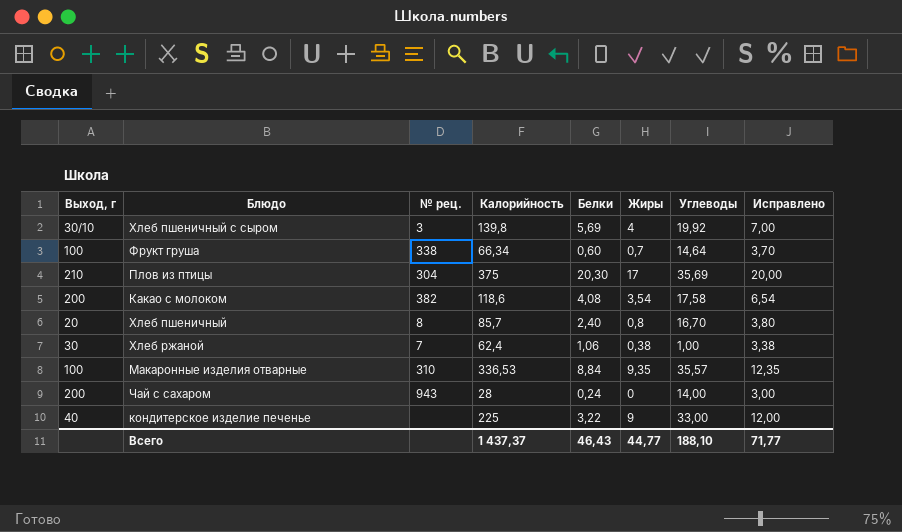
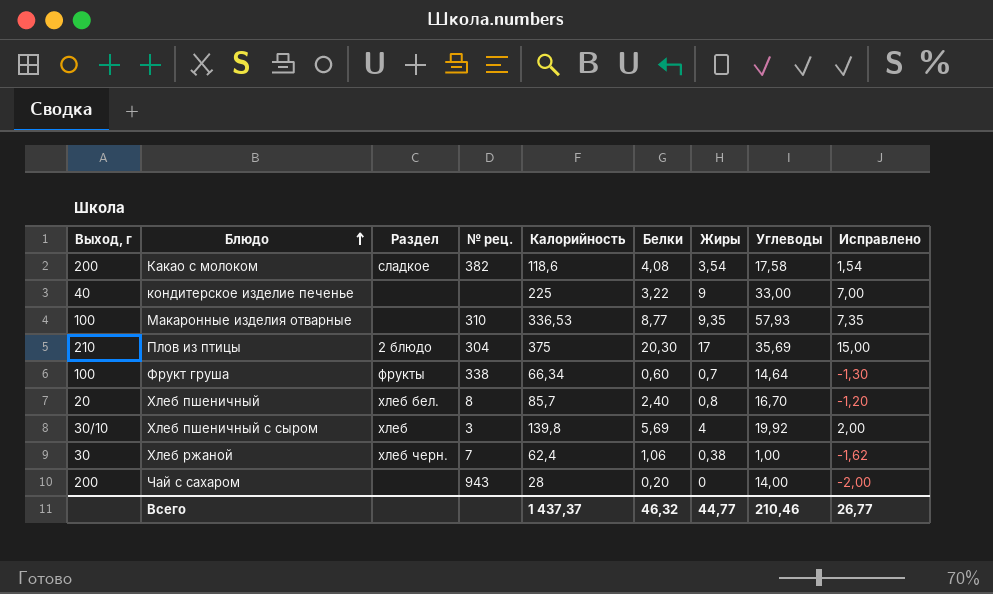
row order: none -> Блюдо ascending
column Раздел | position: none -> 3
column Исправлено | formula: [Жиры] + 3 -> [Жиры] - 2
Макаронные изделия отварные | Белки: 8,84 -> 8,77
Макаронные изделия отварные | Углеводы: 35,57 -> 57,93
Чай с сахаром | Белки: 0,24 -> 0,20
Всего | Белки: 46,43 -> 46,32
Всего | Углеводы: 188,10 -> 210,46
Всего | Исправлено: 71,77 -> 26,77

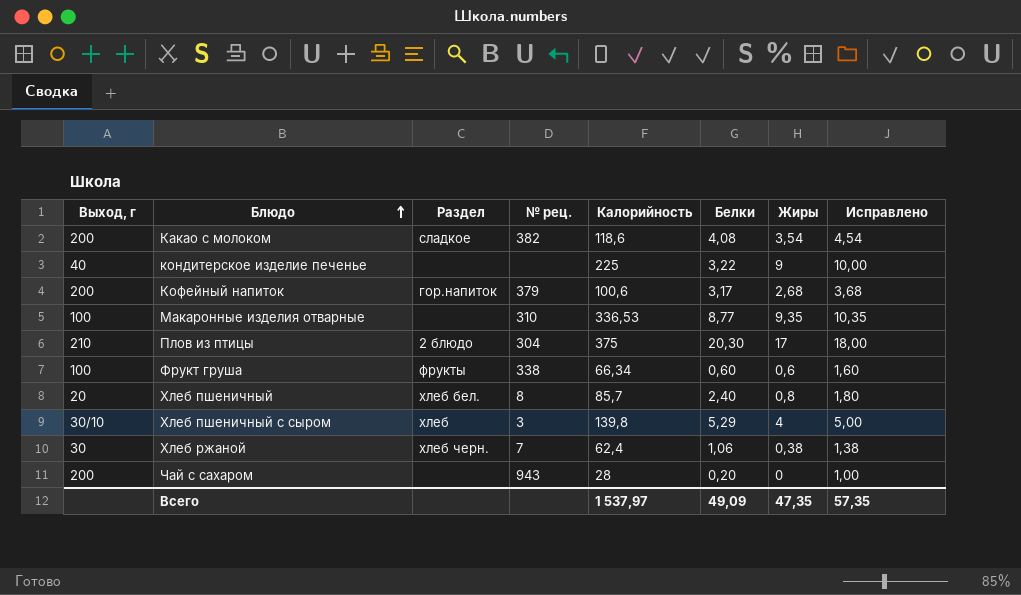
column Углеводы | position: 8 -> none
column Исправлено | formula: [Жиры] - 2 -> [Жиры] + 1
row Кофейный напиток: none -> 200 | гор.напиток | 379 | 100,6 | 3,17 | 2,68 | 3,68
Фрукт груша | Жиры: 0,7 -> 0,6
Хлеб пшеничный с сыром | Белки: 5,69 -> 5,29
Всего | Калорийность: 1 437,37 -> 1 537,97
Всего | Белки: 46,32 -> 49,09
Всего | Жиры: 44,77 -> 47,35
Всего | Исправлено: 26,77 -> 57,35

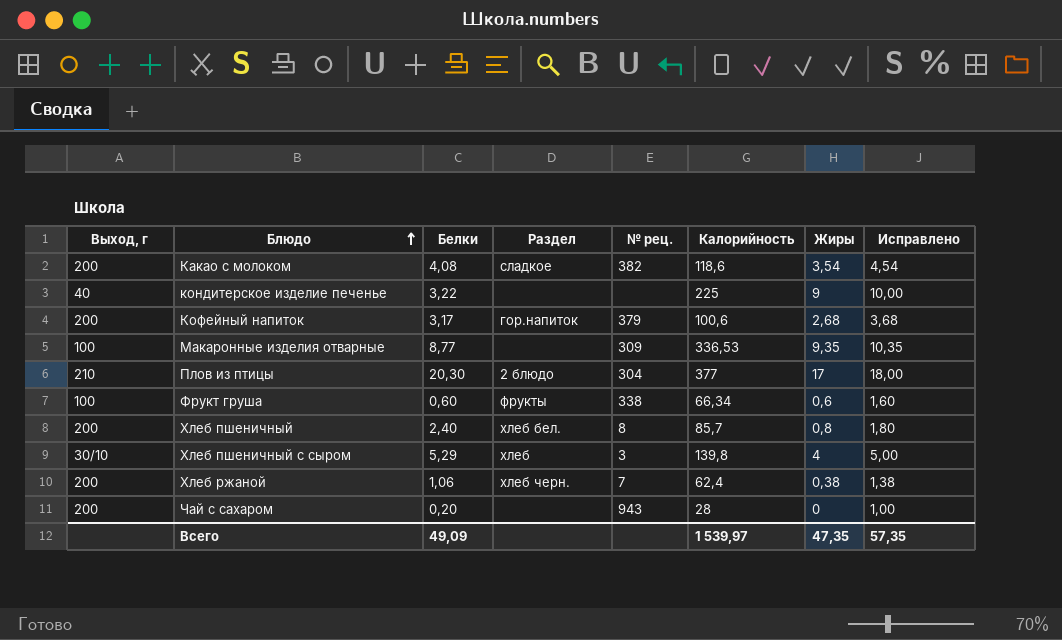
column Белки | position: 6 -> 3
Макаронные изделия отварные | № рец.: 310 -> 309
Плов из птицы | Калорийность: 375 -> 377
Хлеб пшеничный | Выход, г: 20 -> 200
Хлеб ржаной | Выход, г: 30 -> 200
Всего | Калорийность: 1 537,97 -> 1 539,97

